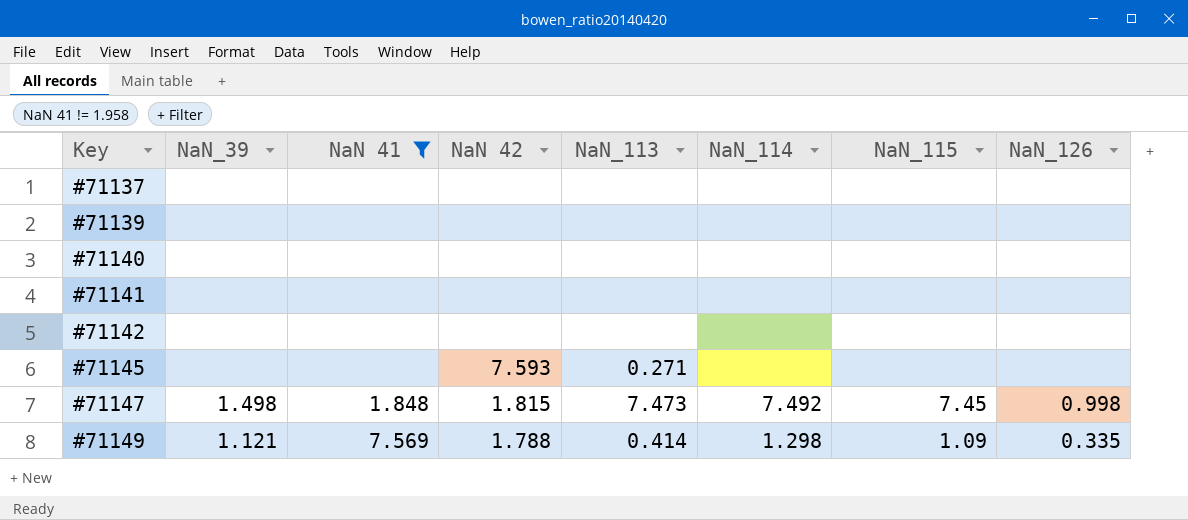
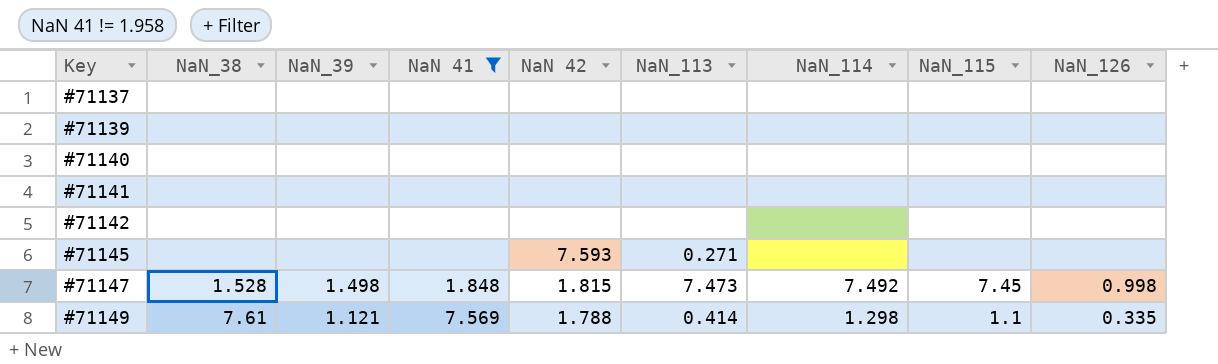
column NaN_38 | position: none -> 2
#71149 | NaN_115: 1.09 -> 1.1

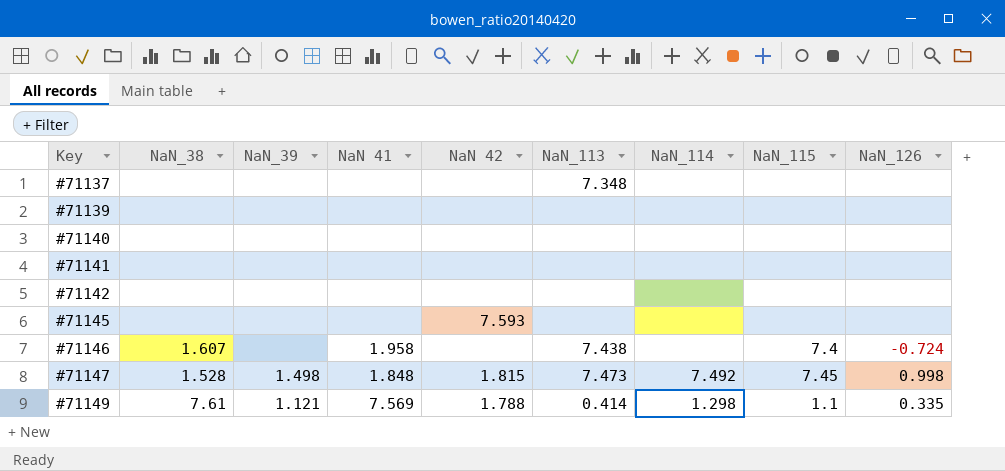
filter: NaN 41 != 1.958 -> none
#71137 | NaN_113: none -> 7.348
#71145 | NaN_113: 0.271 -> none

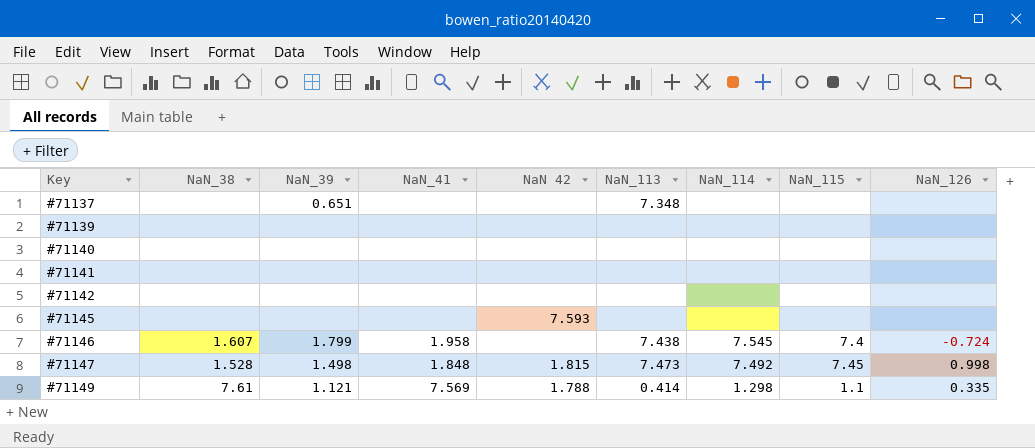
column name: NaN 41 -> NaN_41
#71137 | NaN_39: none -> 0.651
#71146 | NaN_39: none -> 1.799
#71146 | NaN_114: none -> 7.545

